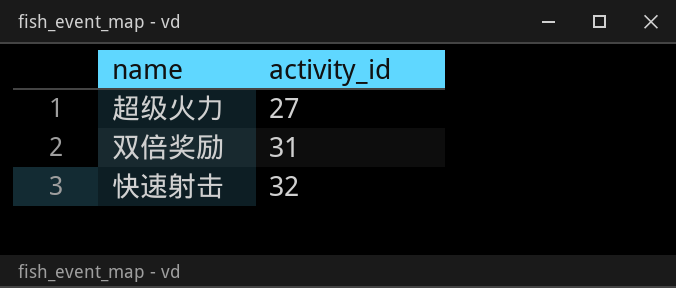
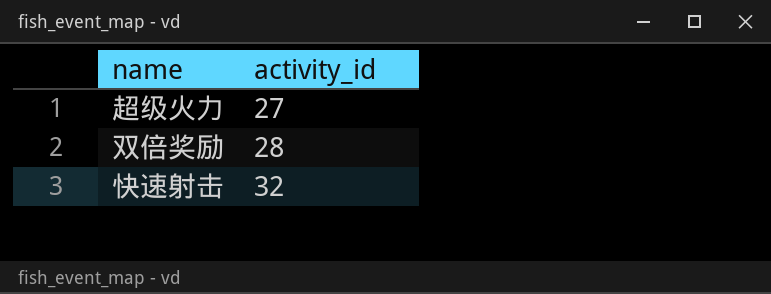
双倍奖励 | activity_id: 31 -> 28

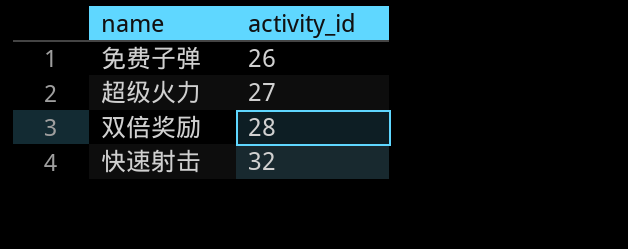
row 免费子弹: none -> 26

